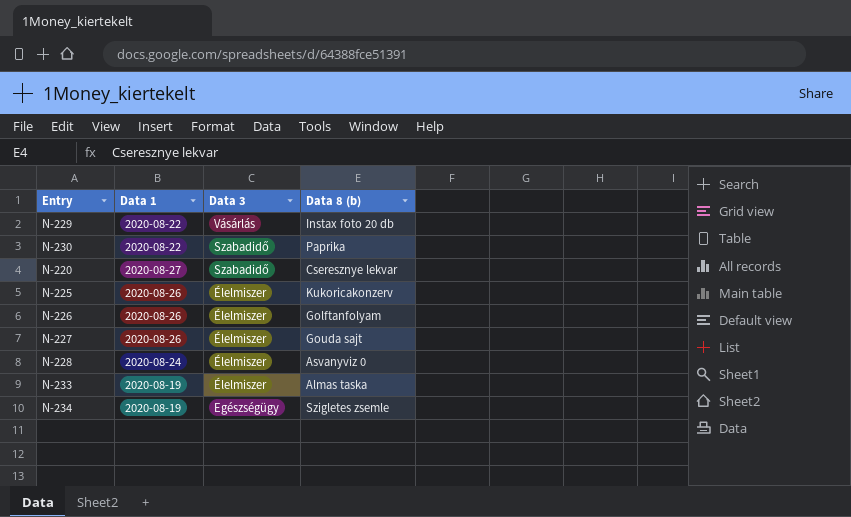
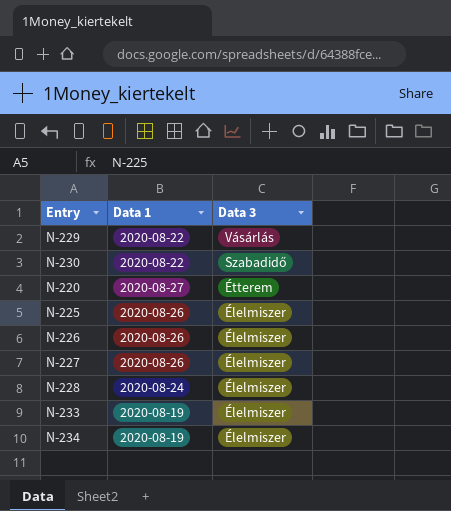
column Data 8 (b) | position: 4 -> none
N-220 | Data 3: Szabadidő -> Étterem
N-234 | Data 3: Egészségügy -> Élelmiszer

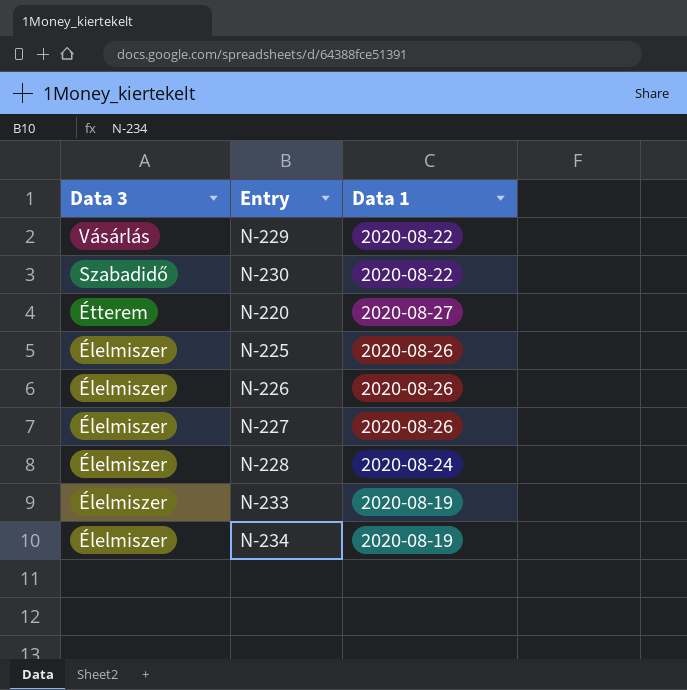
column Data 3 | position: 3 -> 1

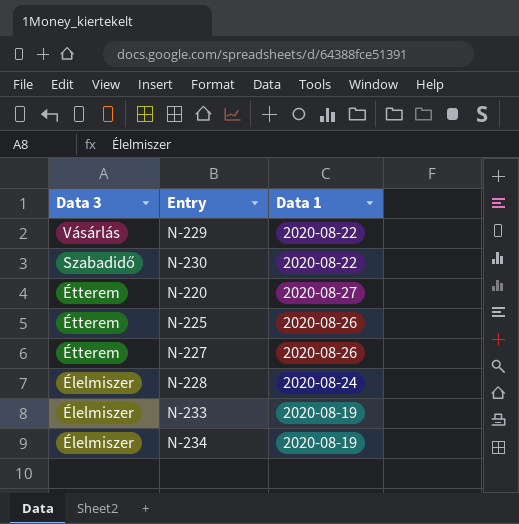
row N-226: Élelmiszer | 2020-08-26 -> none
N-225 | Data 3: Élelmiszer -> Étterem
N-227 | Data 3: Élelmiszer -> Étterem

